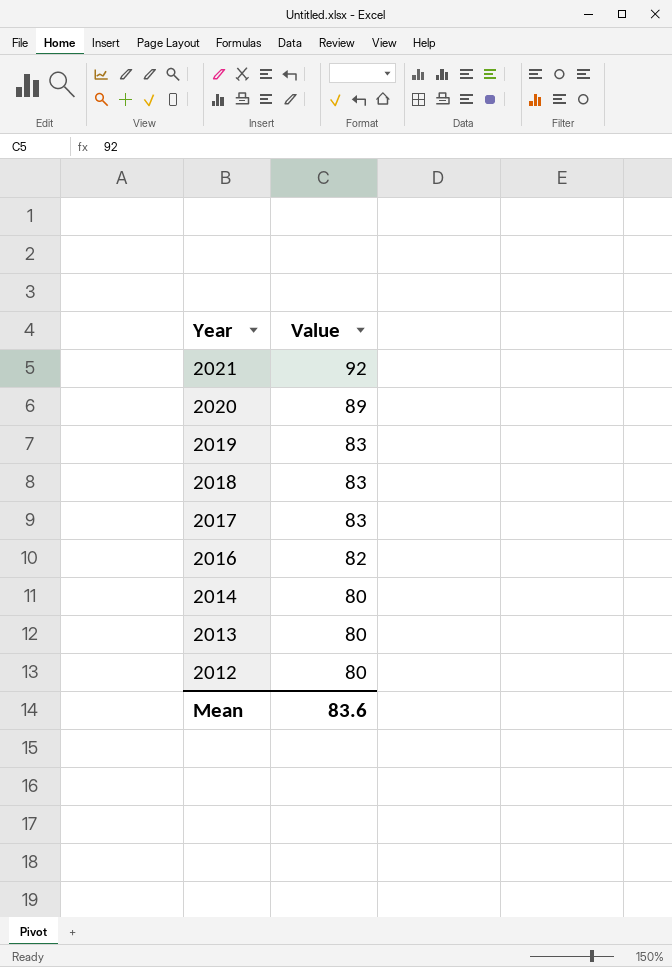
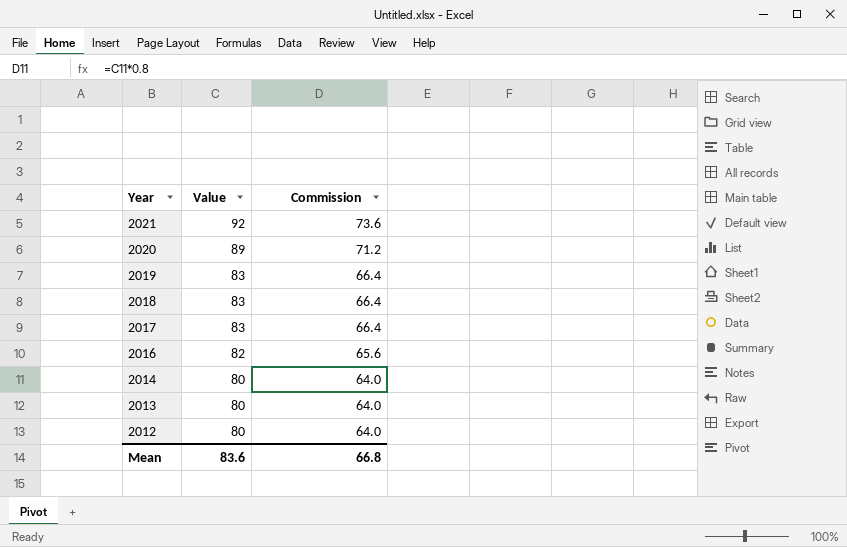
column Commission | formula: none -> [Value] * 0.8

